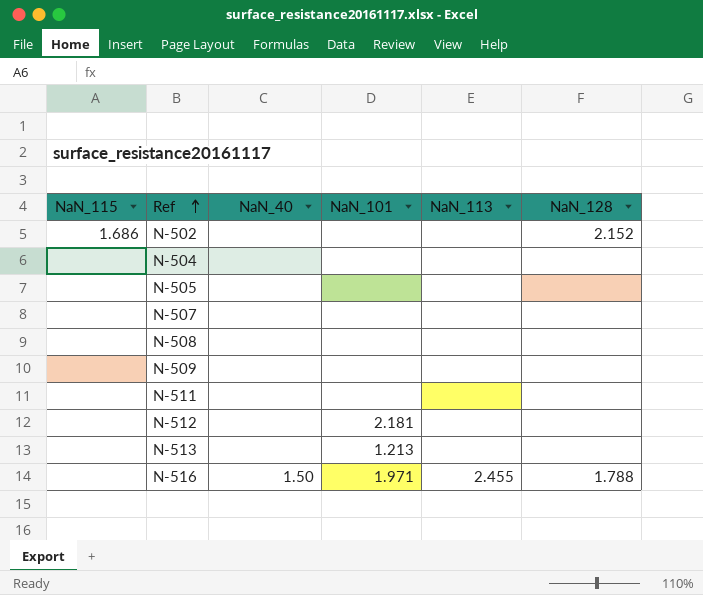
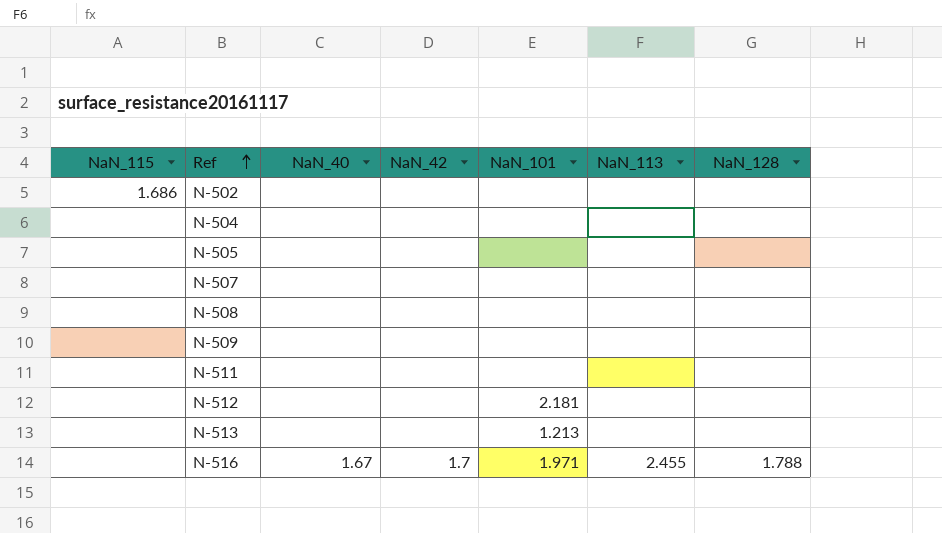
column NaN_42 | position: none -> 4
N-502 | NaN_128: 2.152 -> none
N-516 | NaN_40: 1.50 -> 1.67

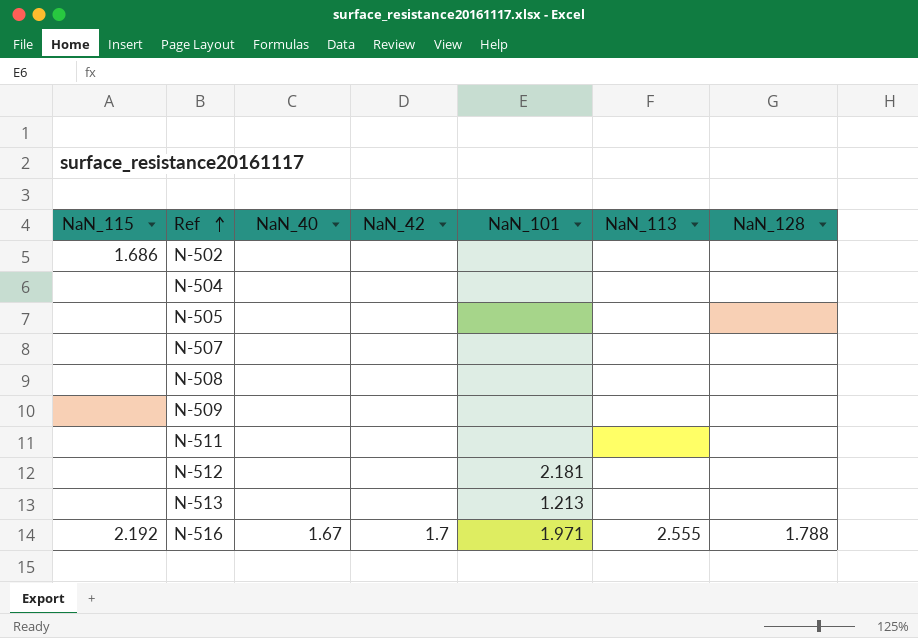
N-516 | NaN_115: none -> 2.192
N-516 | NaN_113: 2.455 -> 2.555

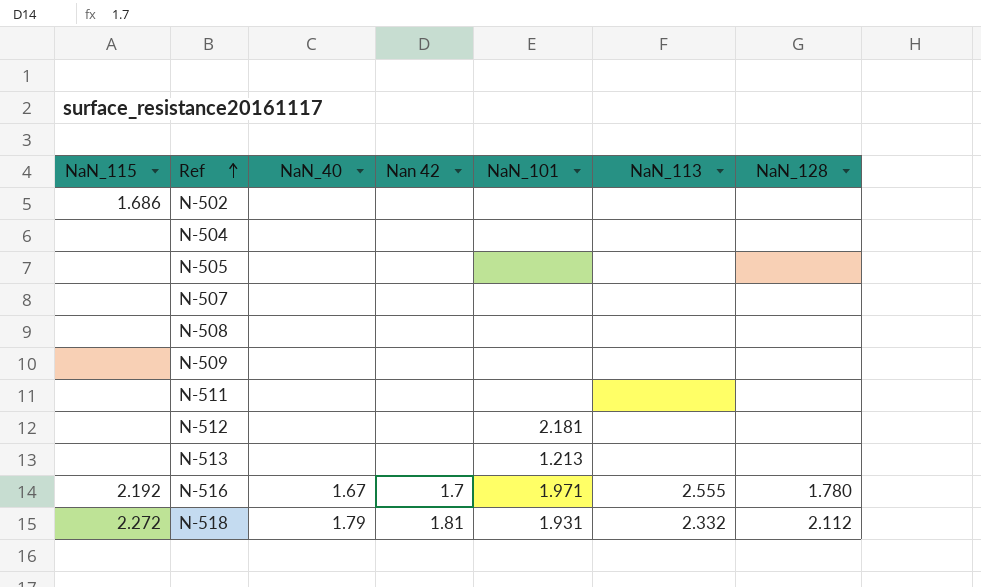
column name: NaN_42 -> Nan 42
N-516 | NaN_128: 1.788 -> 1.780
row N-518: none -> 2.272 | 1.79 | 1.81 | 1.931 | 2.332 | 2.112

